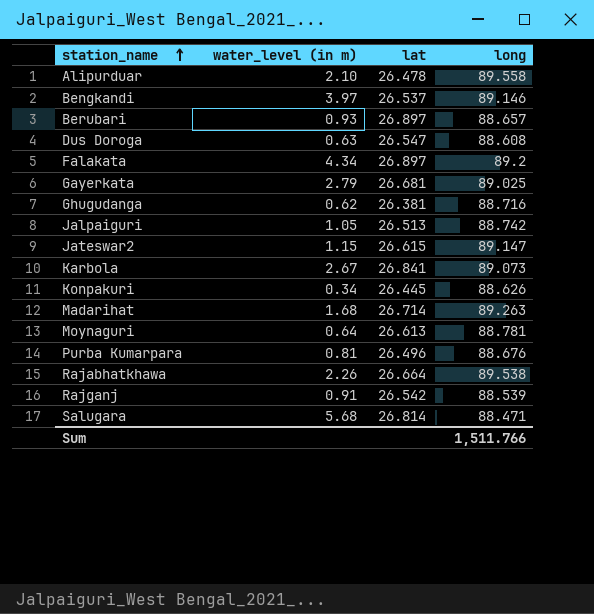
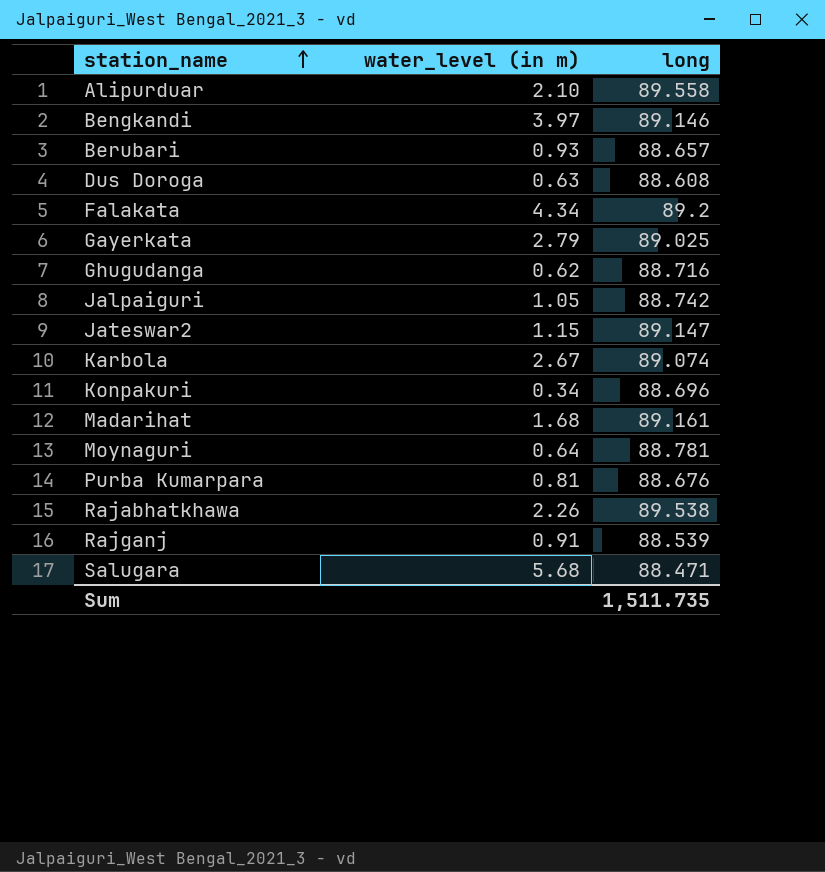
column lat | position: 3 -> none
Karbola | long: 89.073 -> 89.074
Konpakuri | long: 88.626 -> 88.696
Madarihat | long: 89.263 -> 89.161
Sum | long: 1,511.766 -> 1,511.735

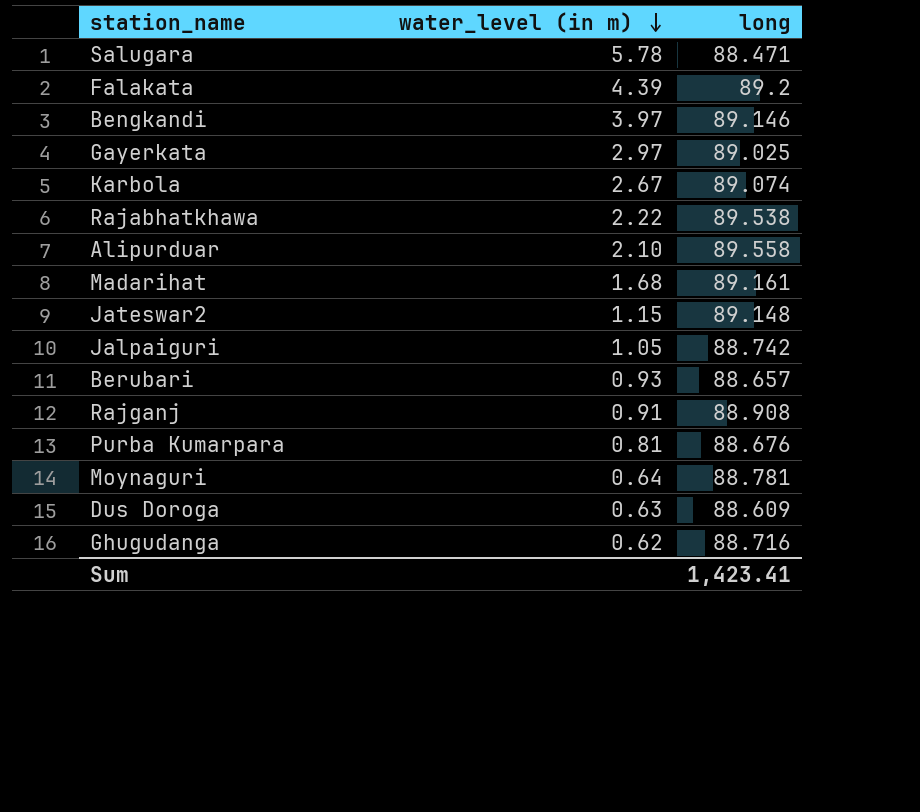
row order: station_name ascending -> water_level (in m) descending
row Konpakuri: 0.34 | 88.696 -> none
Salugara | water_level (in m): 5.68 -> 5.78
Falakata | water_level (in m): 4.34 -> 4.39
Gayerkata | water_level (in m): 2.79 -> 2.97
Rajabhatkhawa | water_level (in m): 2.26 -> 2.22
Jateswar2 | long: 89.147 -> 89.148
Rajganj | long: 88.539 -> 88.908
Dus Doroga | long: 88.608 -> 88.609
Sum | long: 1,511.735 -> 1,423.41

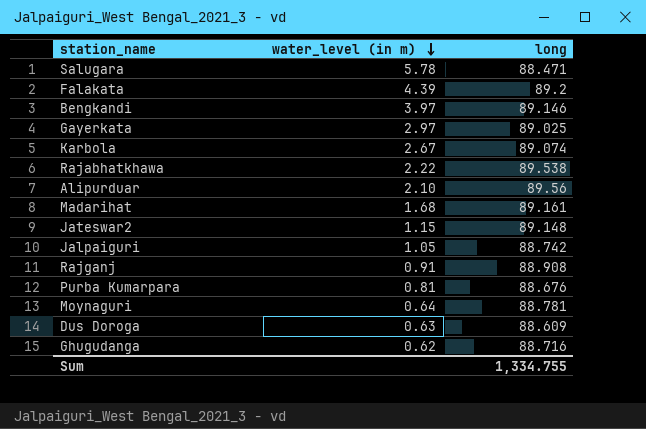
row Berubari: 0.93 | 88.657 -> none
Alipurduar | long: 89.558 -> 89.56
Sum | long: 1,423.41 -> 1,334.755

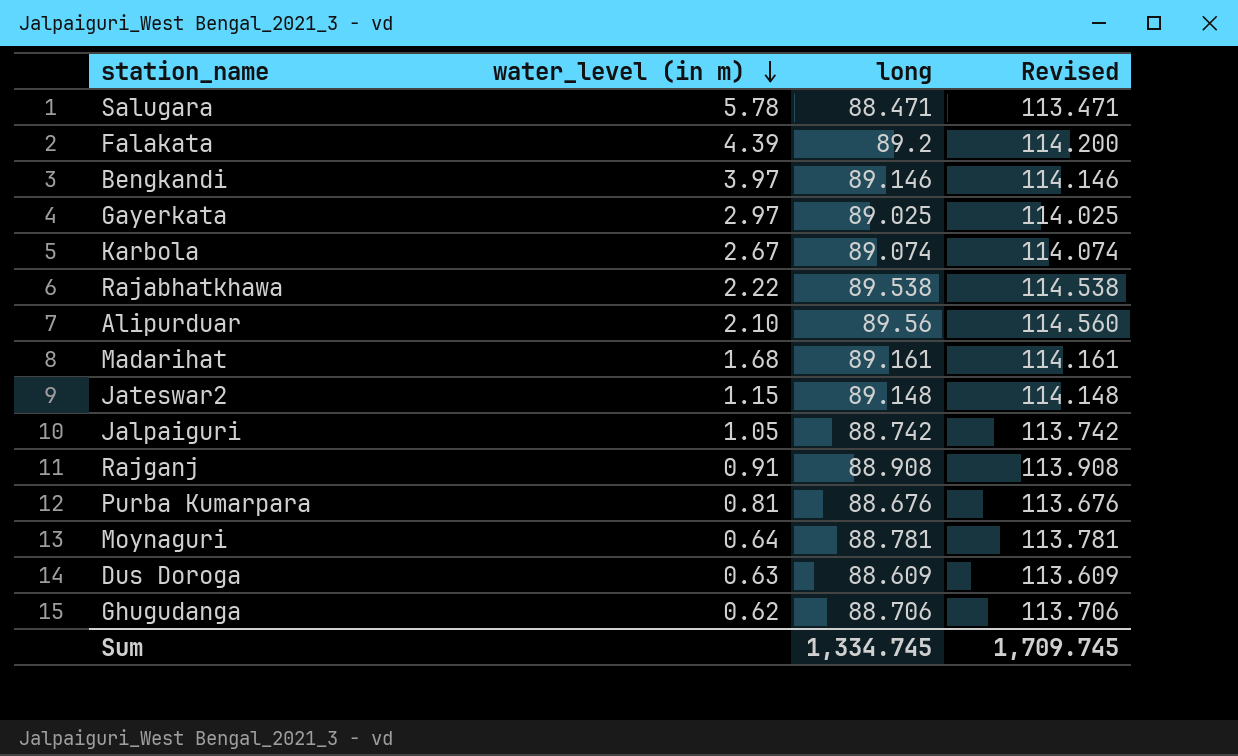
column Revised | formula: none -> [long] + 25
Ghugudanga | long: 88.716 -> 88.706
Sum | long: 1,334.755 -> 1,334.745

